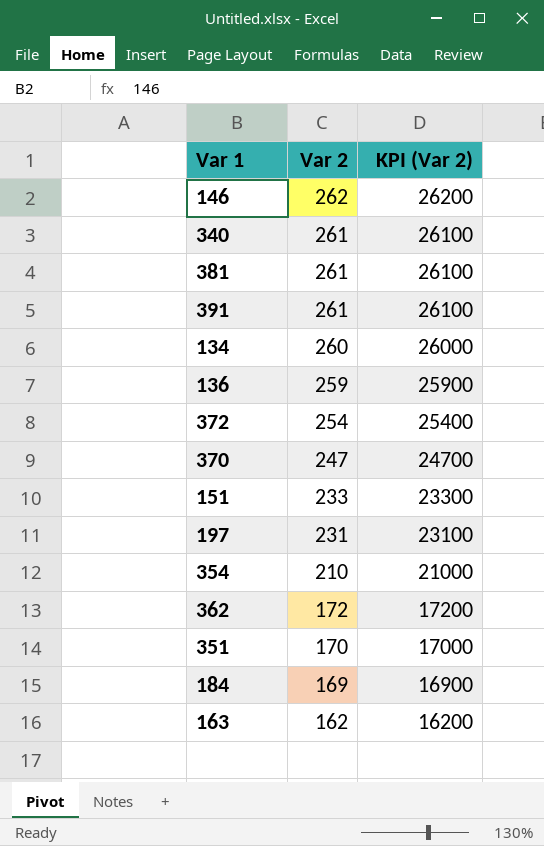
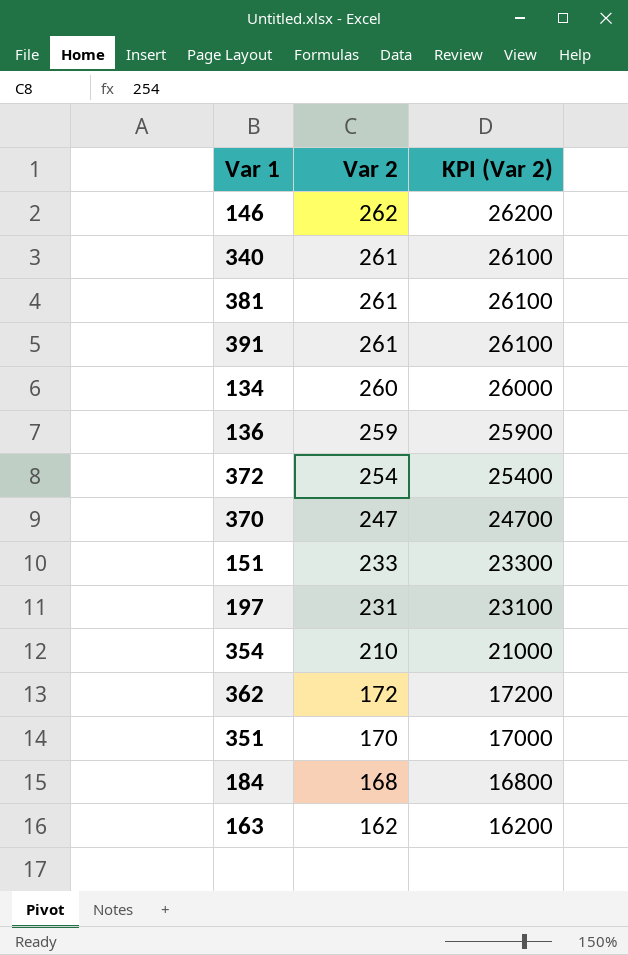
184 | Var 2: 169 -> 168
184 | KPI (Var 2): 16900 -> 16800

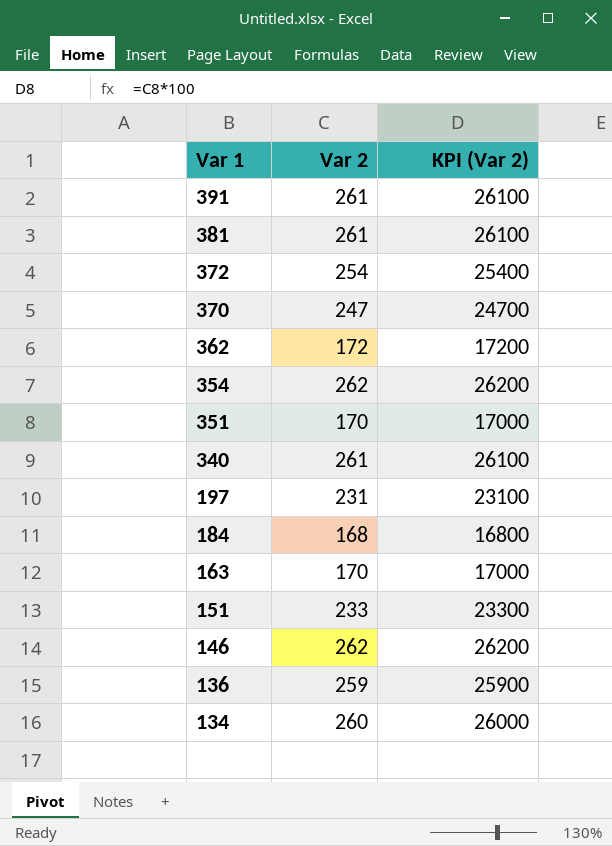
row order: Var 2 descending -> Var 1 descending
354 | Var 2: 210 -> 262
354 | KPI (Var 2): 21000 -> 26200
163 | Var 2: 162 -> 170
163 | KPI (Var 2): 16200 -> 17000

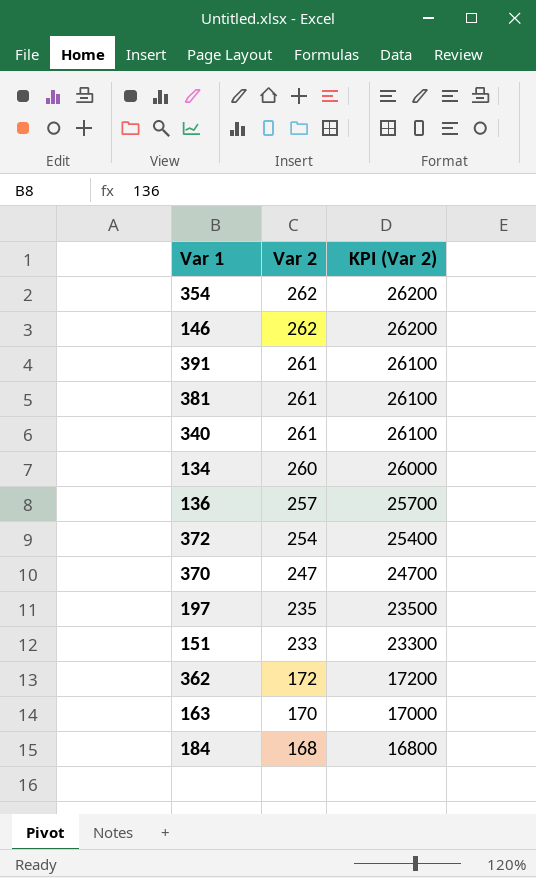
row order: Var 1 descending -> Var 2 descending
row 351: 170 | 17000 -> none
136 | Var 2: 259 -> 257
136 | KPI (Var 2): 25900 -> 25700
197 | Var 2: 231 -> 235
197 | KPI (Var 2): 23100 -> 23500

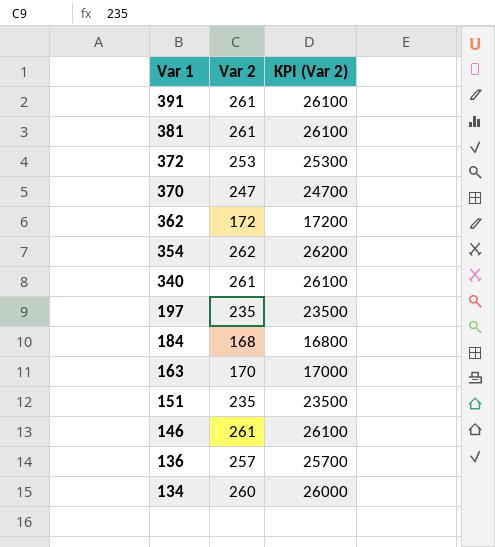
row order: Var 2 descending -> Var 1 descending
372 | Var 2: 254 -> 253
372 | KPI (Var 2): 25400 -> 25300
151 | Var 2: 233 -> 235
151 | KPI (Var 2): 23300 -> 23500
146 | Var 2: 262 -> 261
146 | KPI (Var 2): 26200 -> 26100

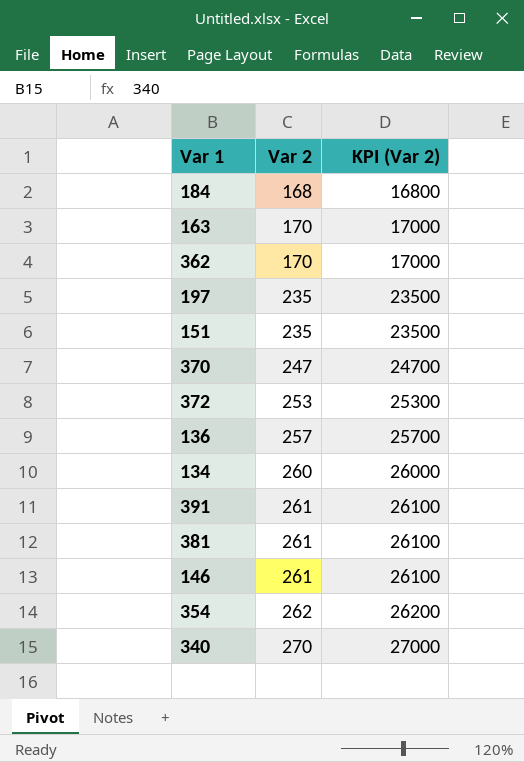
row order: Var 1 descending -> Var 2 ascending
362 | Var 2: 172 -> 170
362 | KPI (Var 2): 17200 -> 17000
340 | Var 2: 261 -> 270
340 | KPI (Var 2): 26100 -> 27000

